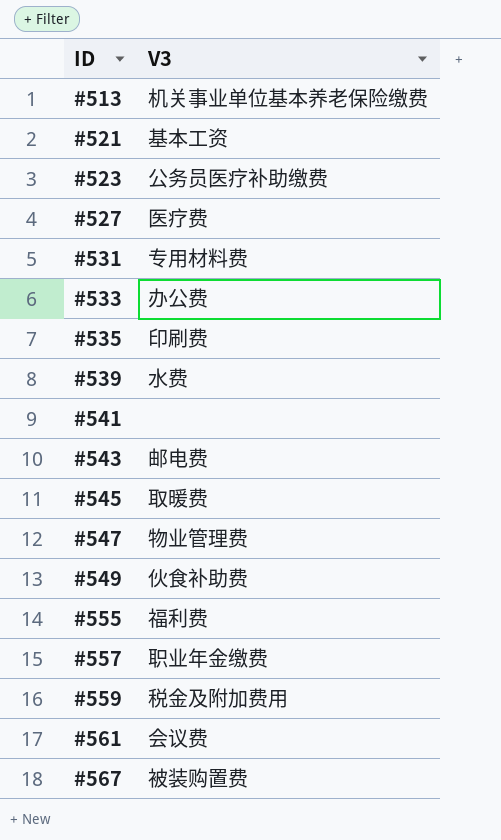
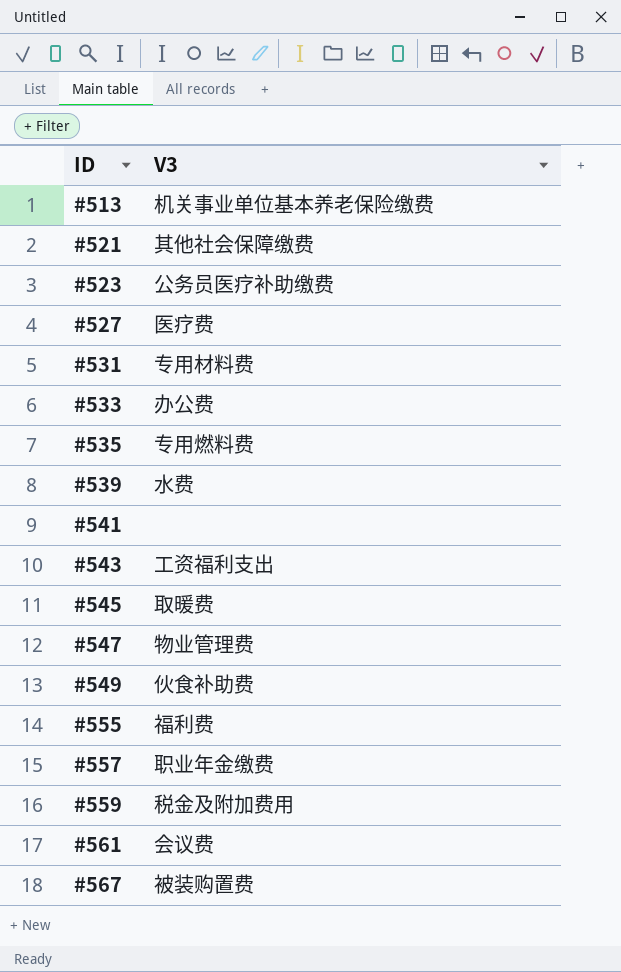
#521 | V3: 基本工资 -> 其他社会保障缴费
#535 | V3: 印刷费 -> 专用燃料费
#543 | V3: 邮电费 -> 工资福利支出

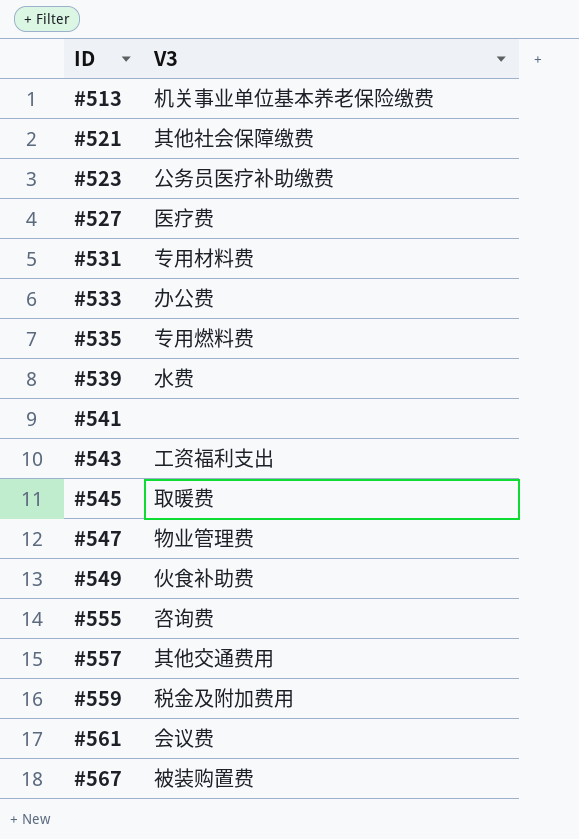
#555 | V3: 福利费 -> 咨询费
#557 | V3: 职业年金缴费 -> 其他交通费用

